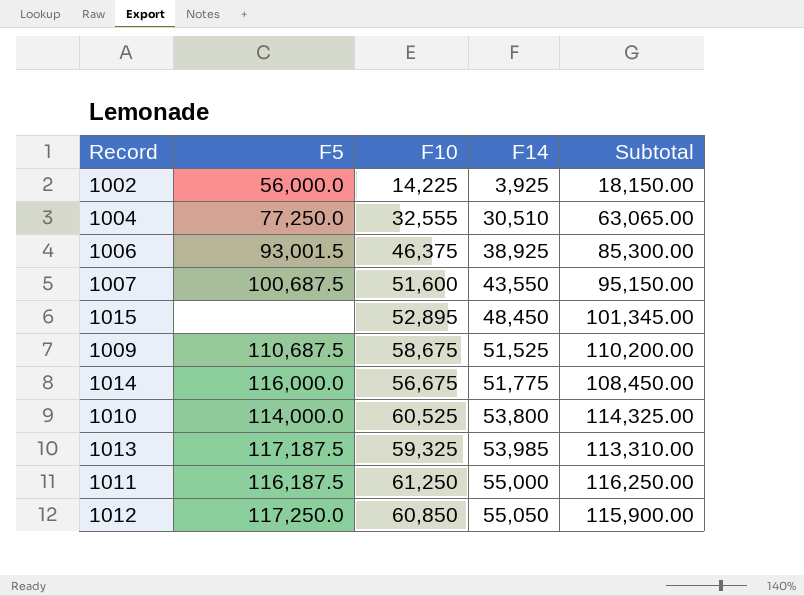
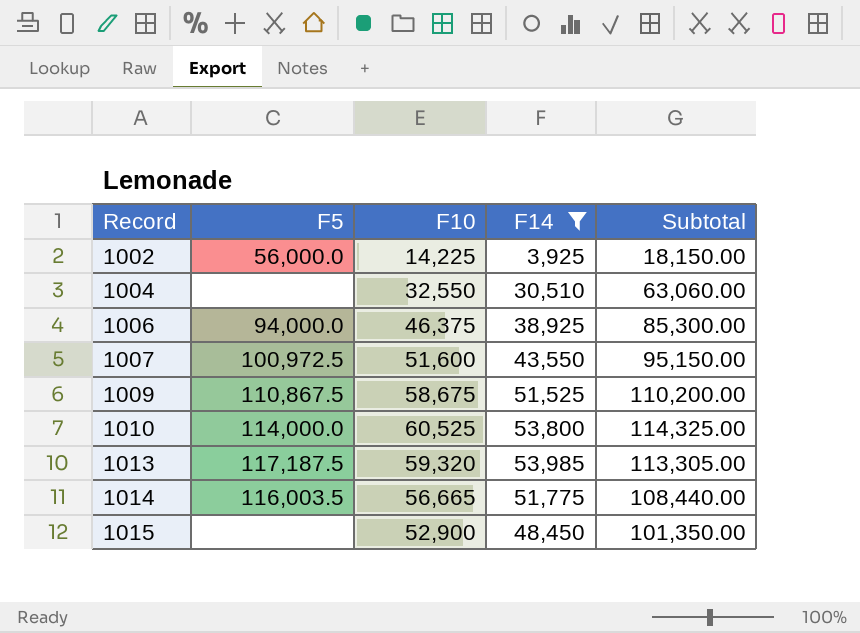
filter: none -> F14 <= 53,985
row order: F14 ascending -> Record ascending
1004 | F5: 77,250.0 -> none
1004 | F10: 32,555 -> 32,550
1004 | Subtotal: 63,065.00 -> 63,060.00
1006 | F5: 93,001.5 -> 94,000.0
1007 | F5: 100,687.5 -> 100,972.5
1009 | F5: 110,687.5 -> 110,867.5
1013 | F10: 59,325 -> 59,320
1013 | Subtotal: 113,310.00 -> 113,305.00
1014 | F5: 116,000.0 -> 116,003.5
1014 | F10: 56,675 -> 56,665
1014 | Subtotal: 108,450.00 -> 108,440.00
1015 | F10: 52,895 -> 52,900
1015 | Subtotal: 101,345.00 -> 101,350.00

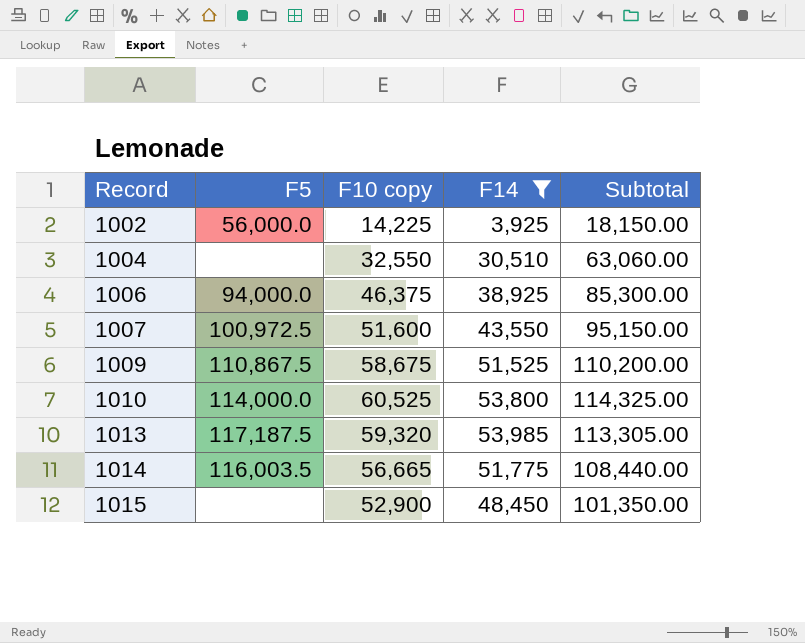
column name: F10 -> F10 copy

